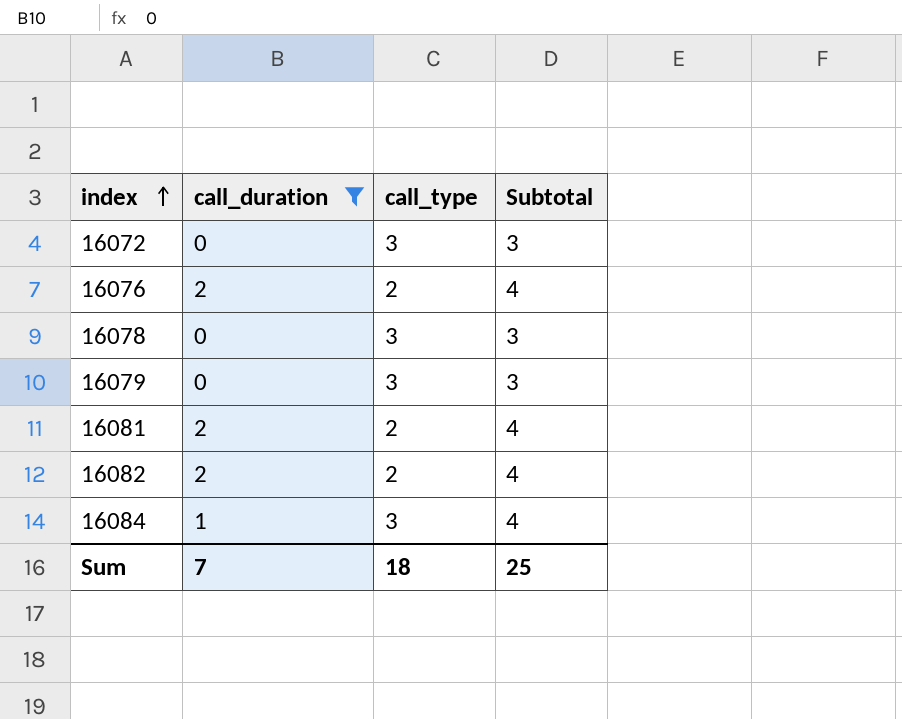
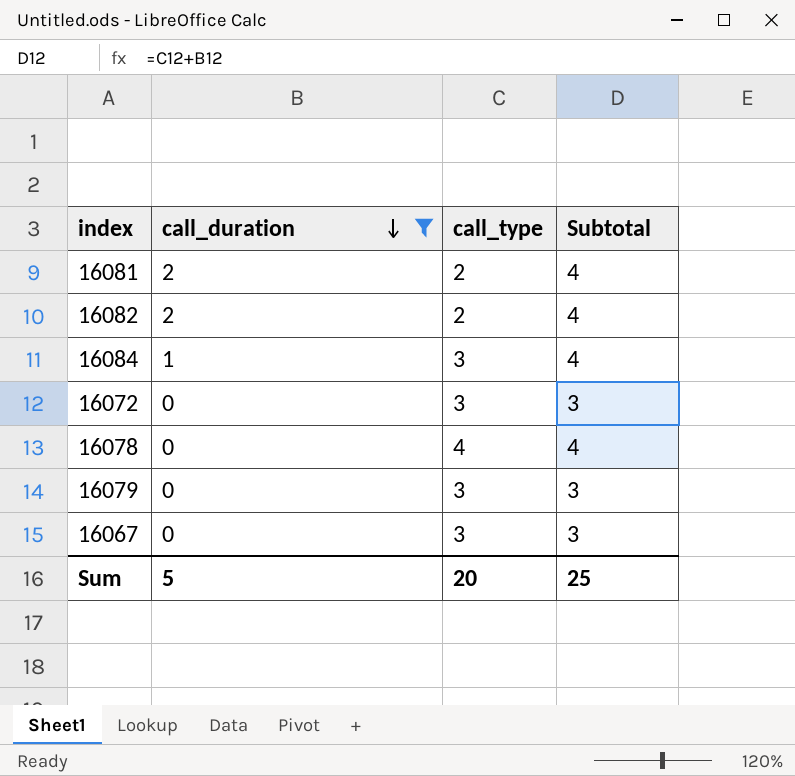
row order: index ascending -> call_duration descending
row 16076: 2 | 2 | 4 -> none
16078 | call_type: 3 -> 4
16078 | Subtotal: 3 -> 4
row 16067: none -> 0 | 3 | 3
Sum | call_duration: 7 -> 5
Sum | call_type: 18 -> 20

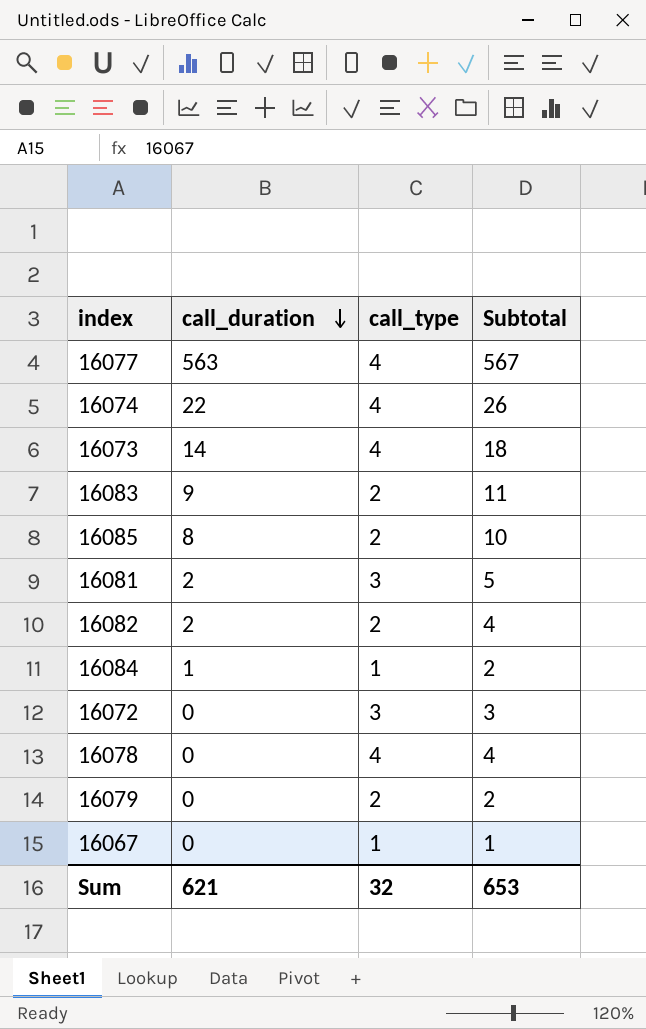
filter: call_duration <= 2 -> none
16081 | call_type: 2 -> 3
16081 | Subtotal: 4 -> 5
16084 | call_type: 3 -> 1
16084 | Subtotal: 4 -> 2
16079 | call_type: 3 -> 2
16079 | Subtotal: 3 -> 2
16067 | call_type: 3 -> 1
16067 | Subtotal: 3 -> 1
Sum | call_duration: 5 -> 621
Sum | call_type: 20 -> 32
Sum | Subtotal: 25 -> 653

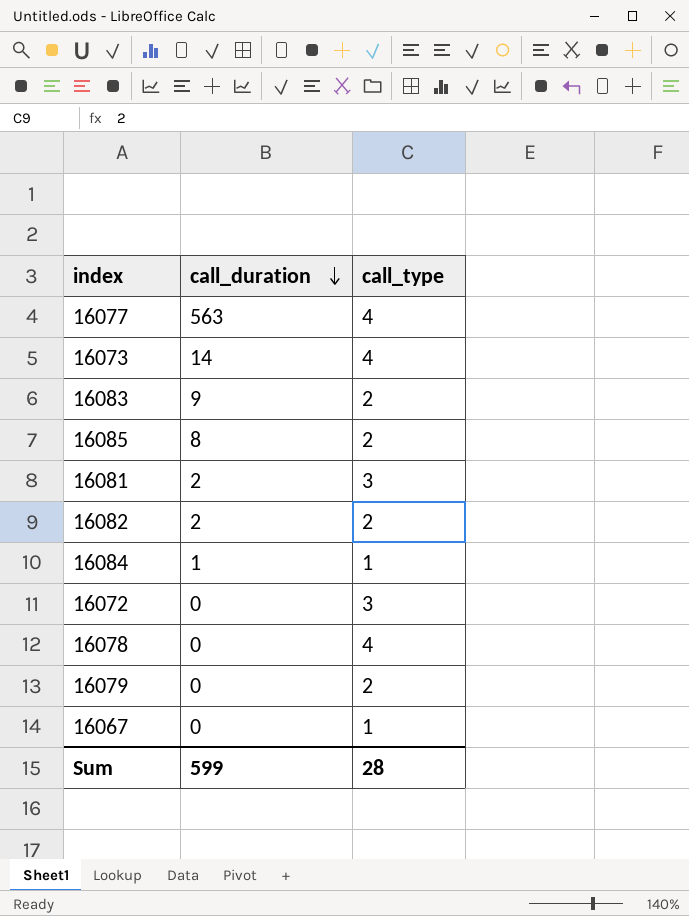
column Subtotal | formula: [call_duration] + [call_type] -> none
row 16074: 22 | 4 | 26 -> none
Sum | call_duration: 621 -> 599
Sum | call_type: 32 -> 28

